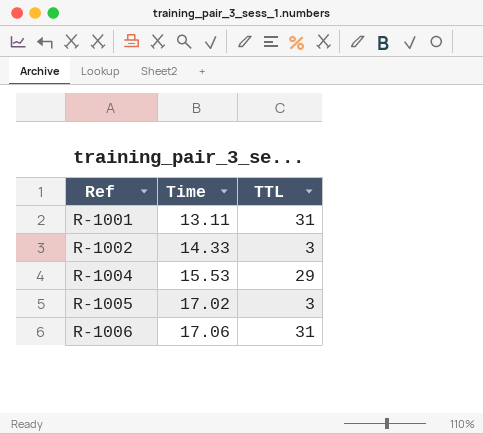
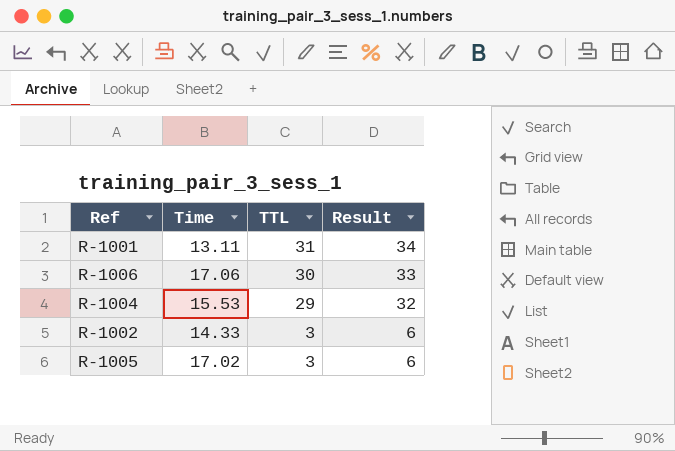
row order: Ref ascending -> TTL descending
column Result | formula: none -> [TTL] + 3
R-1006 | TTL: 31 -> 30

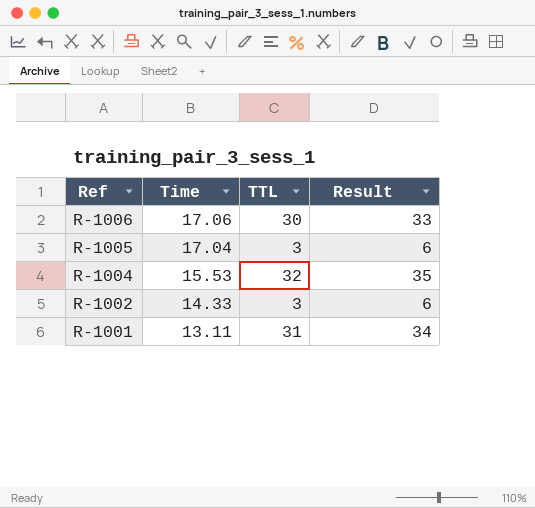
row order: TTL descending -> Ref descending
R-1005 | Time: 17.02 -> 17.04
R-1004 | TTL: 29 -> 32
R-1004 | Result: 32 -> 35

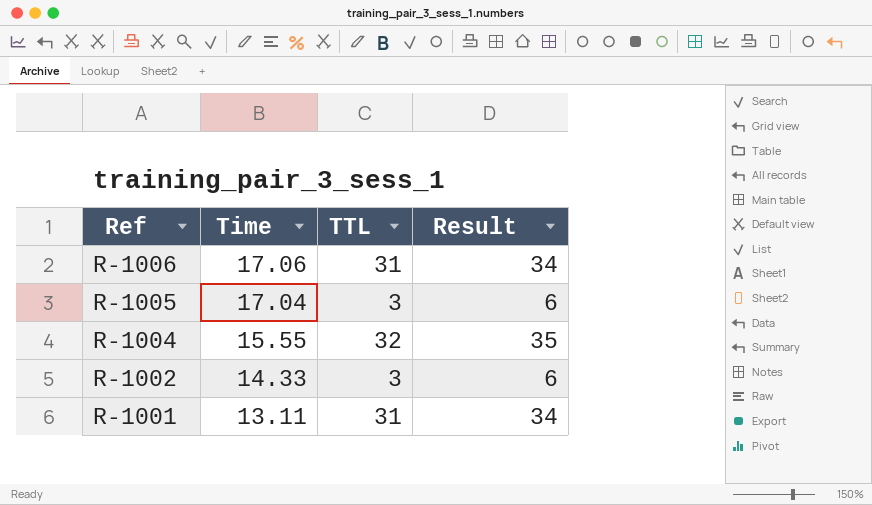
R-1006 | TTL: 30 -> 31
R-1006 | Result: 33 -> 34
R-1004 | Time: 15.53 -> 15.55

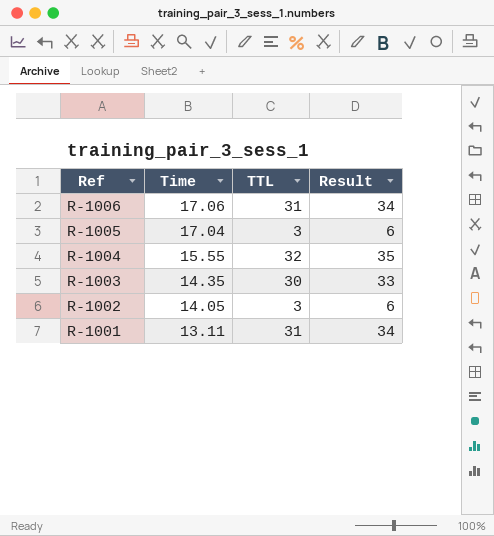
row R-1003: none -> 14.35 | 30 | 33
R-1002 | Time: 14.33 -> 14.05

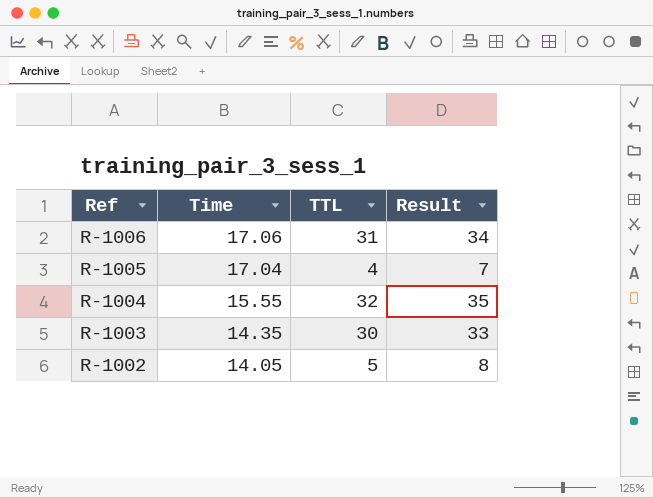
row R-1001: 13.11 | 31 | 34 -> none
R-1005 | TTL: 3 -> 4
R-1005 | Result: 6 -> 7
R-1002 | TTL: 3 -> 5
R-1002 | Result: 6 -> 8

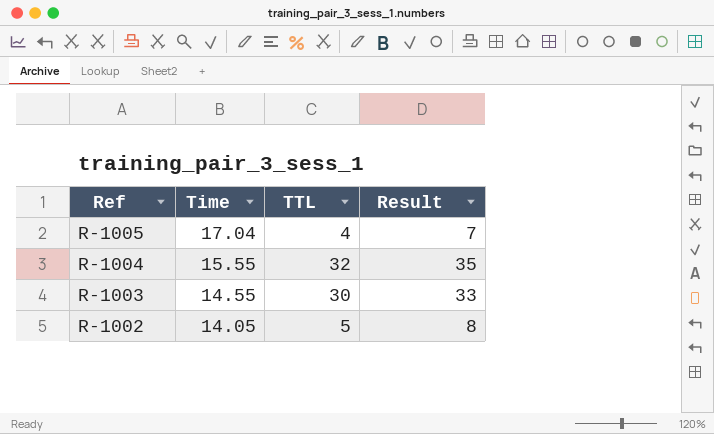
row R-1006: 17.06 | 31 | 34 -> none
R-1003 | Time: 14.35 -> 14.55

